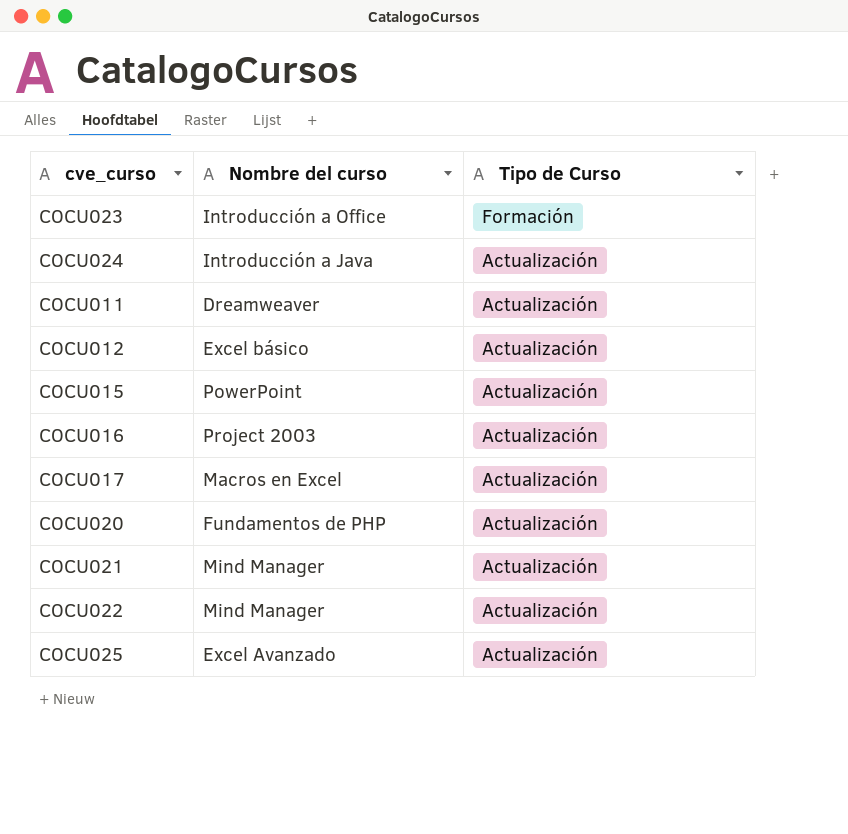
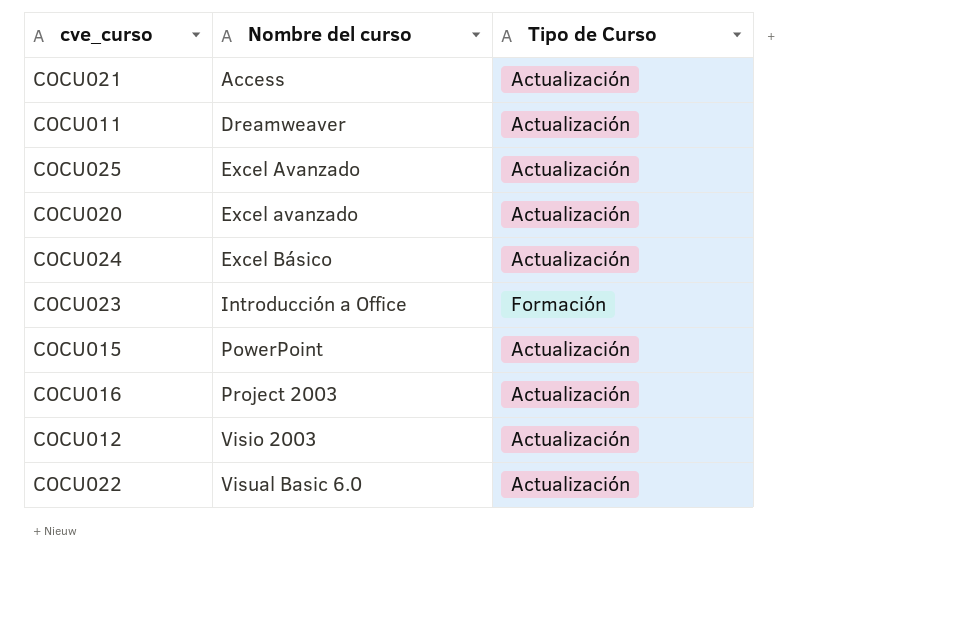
row order: Tipo de Curso descending -> Nombre del curso ascending
row COCU017: Macros en Excel | Actualización -> none
COCU021 | Nombre del curso: Mind Manager -> Access
COCU020 | Nombre del curso: Fundamentos de PHP -> Excel avanzado
COCU024 | Nombre del curso: Introducción a Java -> Excel Básico
COCU012 | Nombre del curso: Excel básico -> Visio 2003
COCU022 | Nombre del curso: Mind Manager -> Visual Basic 6.0

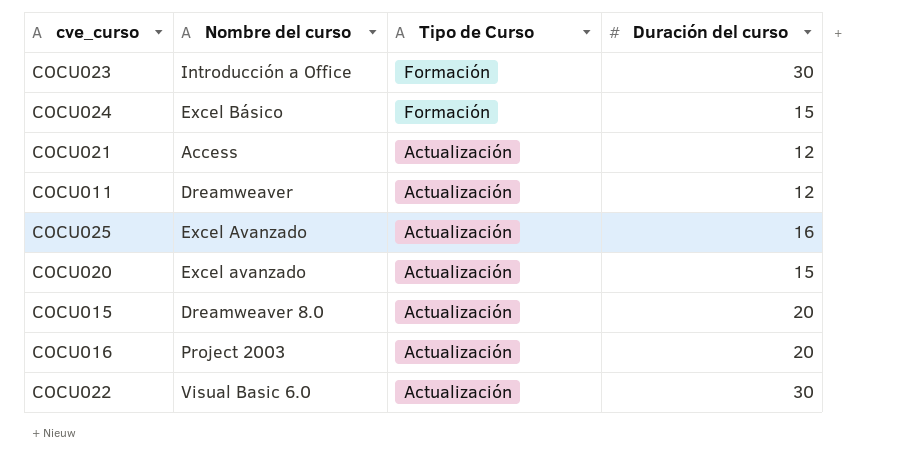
row order: Nombre del curso ascending -> Tipo de Curso descending
column Duración del curso | position: none -> 4
row COCU012: Visio 2003 | Actualización -> none
COCU024 | Tipo de Curso: Actualización -> Formación
COCU015 | Nombre del curso: PowerPoint -> Dreamweaver 8.0

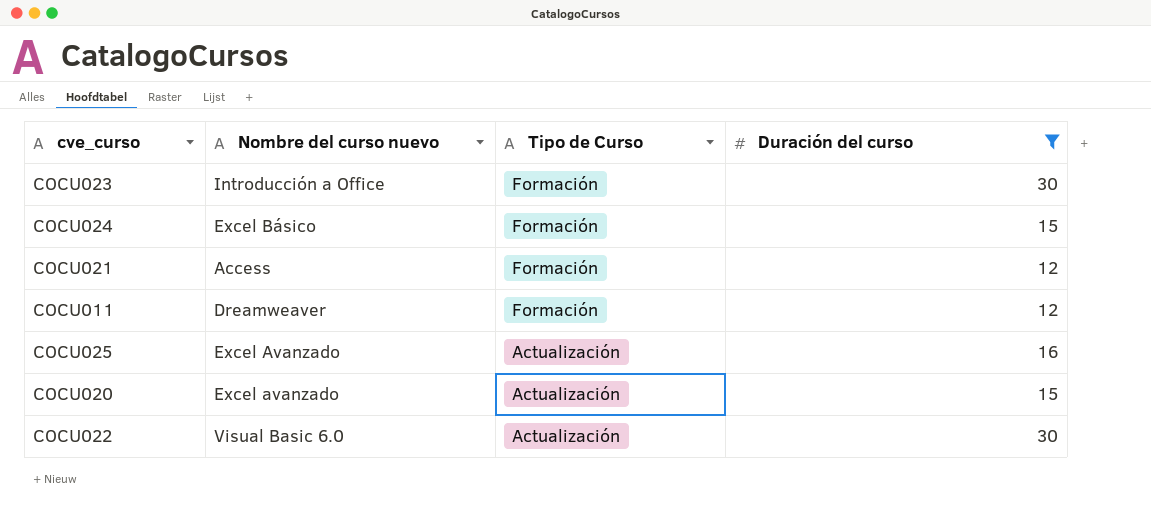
filter: none -> Duración del curso != 20
column name: Nombre del curso -> Nombre del curso nuevo
COCU021 | Tipo de Curso: Actualización -> Formación
COCU011 | Tipo de Curso: Actualización -> Formación

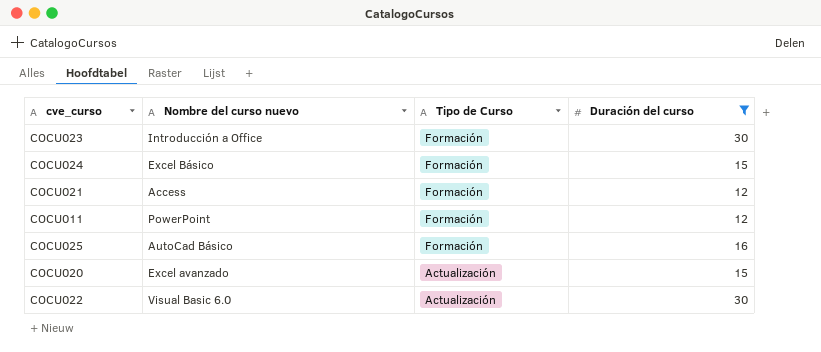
COCU011 | Nombre del curso nuevo: Dreamweaver -> PowerPoint
COCU025 | Nombre del curso nuevo: Excel Avanzado -> AutoCad Básico
COCU025 | Tipo de Curso: Actualización -> Formación

